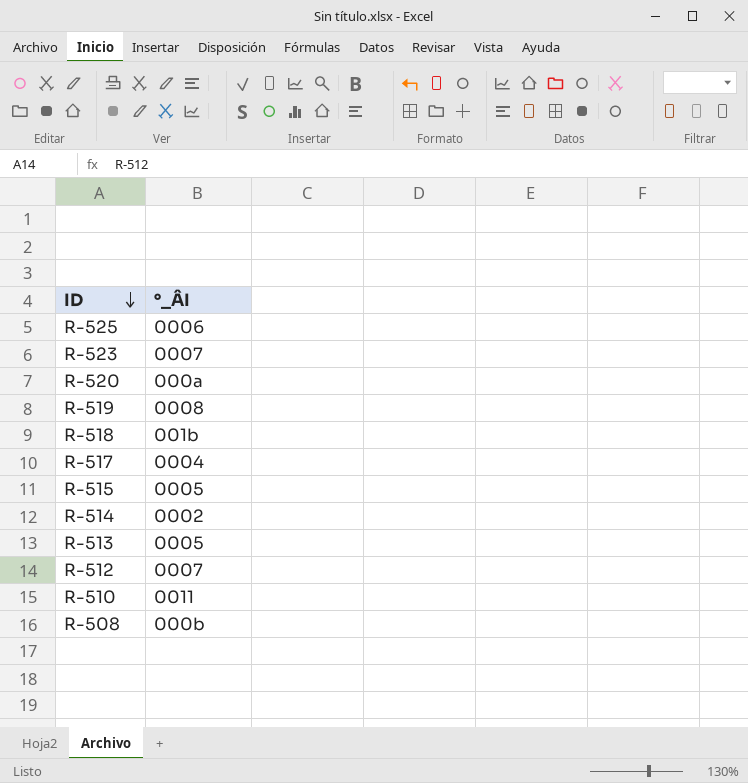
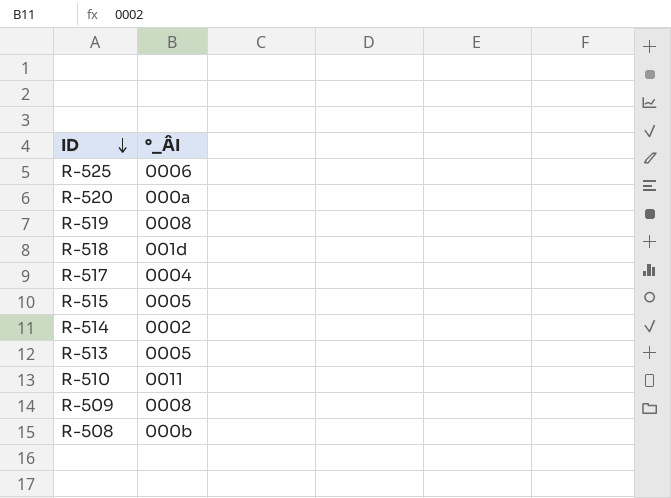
row R-523: 0007 -> none
row R-512: 0007 -> none
R-518 | °_ÂI: 001b -> 001d
row R-509: none -> 0008

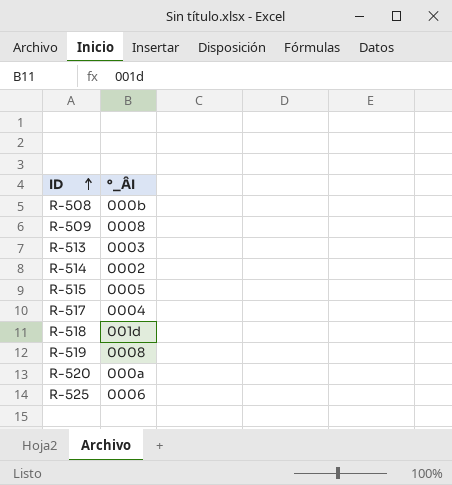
row order: ID descending -> ID ascending
row R-510: 0011 -> none
R-513 | °_ÂI: 0005 -> 0003

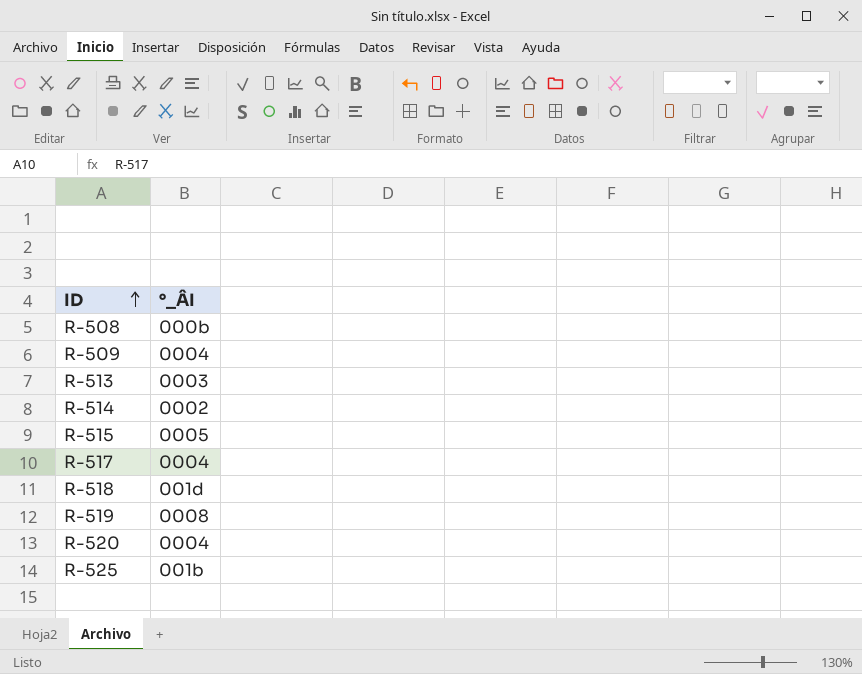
R-509 | °_ÂI: 0008 -> 0004
R-520 | °_ÂI: 000a -> 0004
R-525 | °_ÂI: 0006 -> 001b

